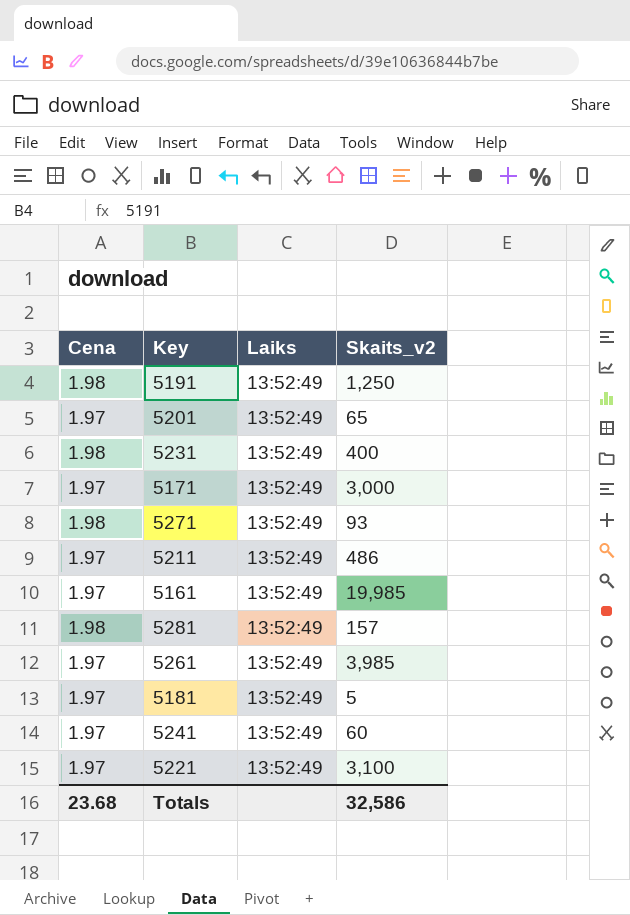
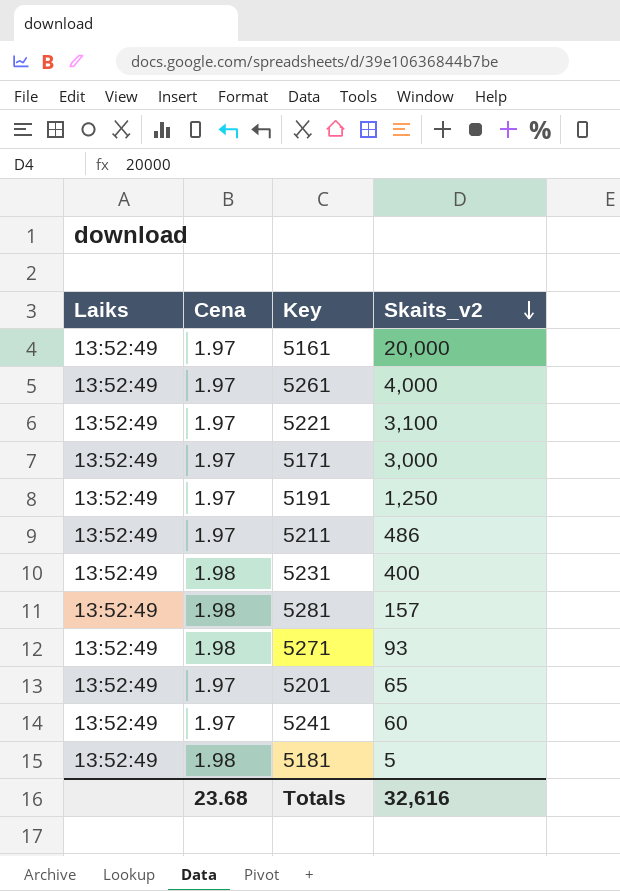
row order: none -> Skaits_v2 descending
column Laiks | position: 3 -> 1
5161 | Skaits_v2: 19,985 -> 20,000
5261 | Skaits_v2: 3,985 -> 4,000
5191 | Cena: 1.98 -> 1.97
5181 | Cena: 1.97 -> 1.98
Totals | Skaits_v2: 32,586 -> 32,616

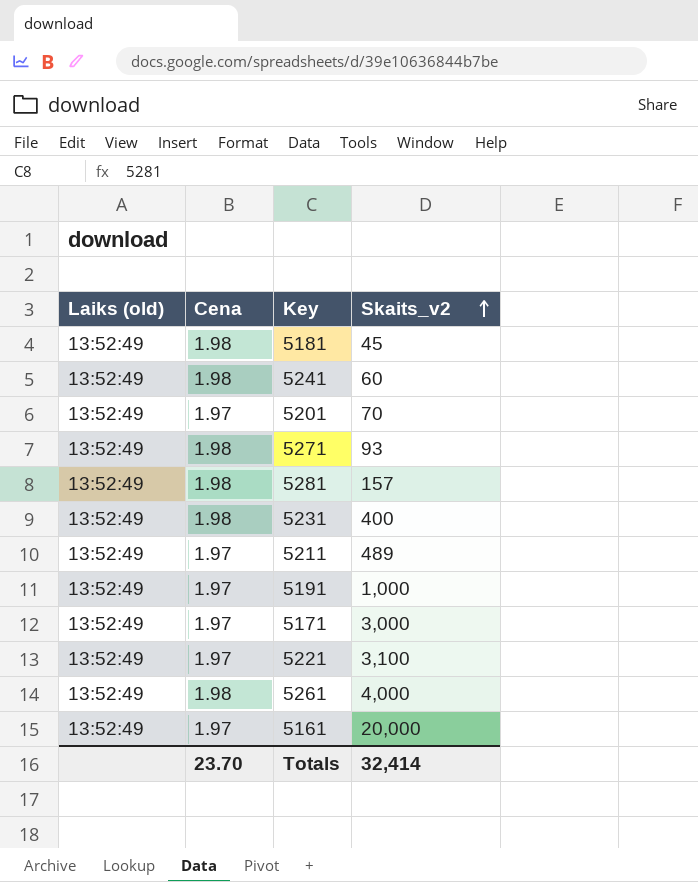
row order: Skaits_v2 descending -> Skaits_v2 ascending
column name: Laiks -> Laiks (old)
5181 | Skaits_v2: 5 -> 45
5241 | Cena: 1.97 -> 1.98
5201 | Skaits_v2: 65 -> 70
5211 | Skaits_v2: 486 -> 489
5191 | Skaits_v2: 1,250 -> 1,000
5261 | Cena: 1.97 -> 1.98
Totals | Cena: 23.68 -> 23.70
Totals | Skaits_v2: 32,616 -> 32,414

